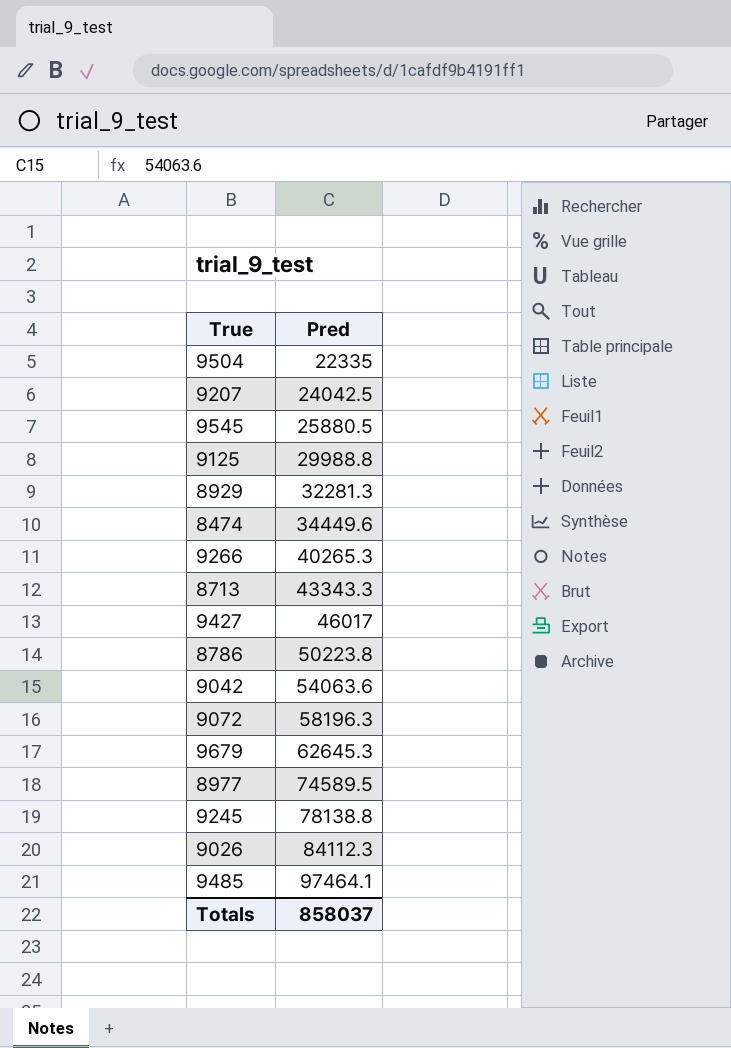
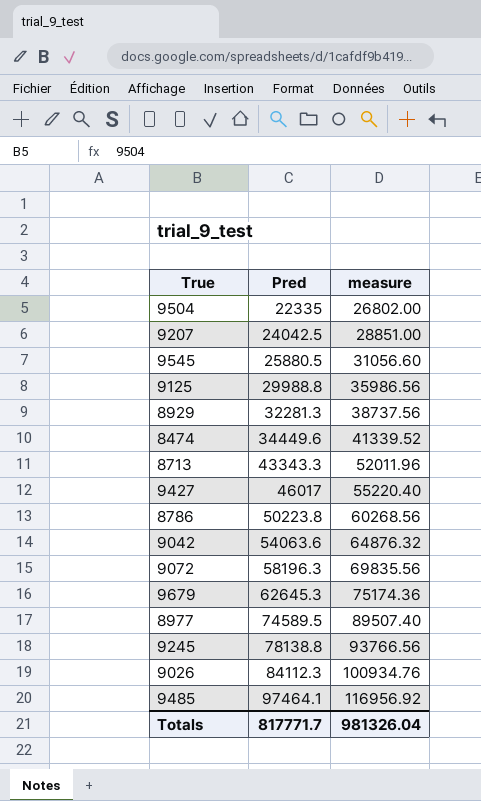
column measure | formula: none -> [Pred] * 1.2
row 9266: 40265.3 -> none
Totals | Pred: 858037 -> 817771.7

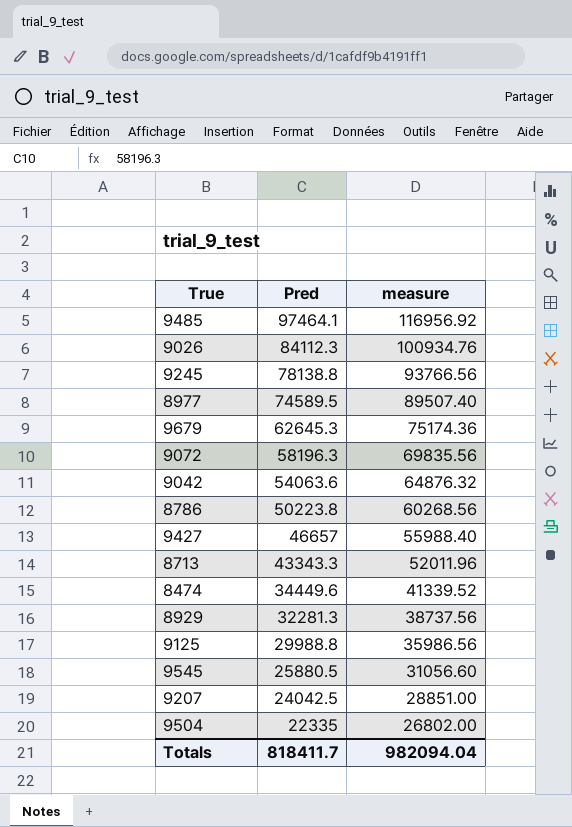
row order: Pred ascending -> Pred descending
9427 | Pred: 46017 -> 46657
9427 | measure: 55220.40 -> 55988.40
Totals | Pred: 817771.7 -> 818411.7
Totals | measure: 981326.04 -> 982094.04

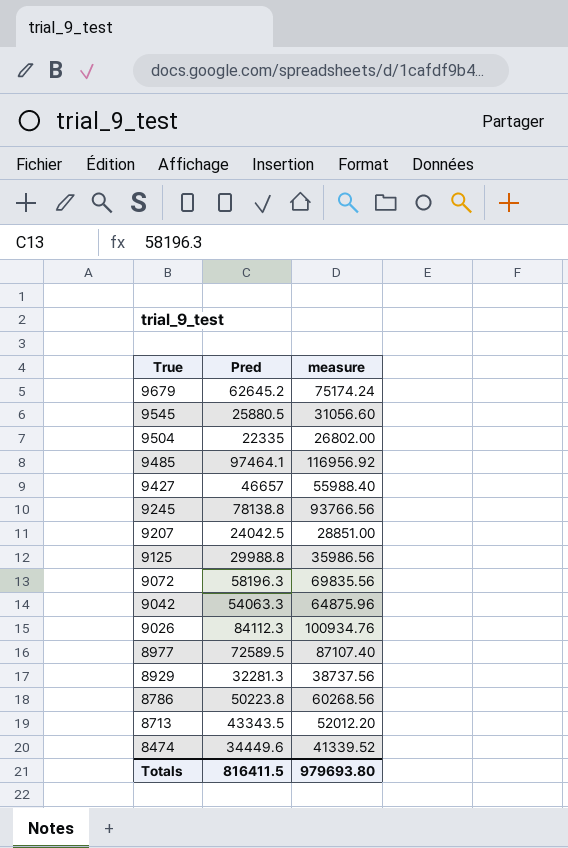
row order: Pred descending -> True descending
9679 | Pred: 62645.3 -> 62645.2
9679 | measure: 75174.36 -> 75174.24
9042 | Pred: 54063.6 -> 54063.3
9042 | measure: 64876.32 -> 64875.96
8977 | Pred: 74589.5 -> 72589.5
8977 | measure: 89507.40 -> 87107.40
8713 | Pred: 43343.3 -> 43343.5
8713 | measure: 52011.96 -> 52012.20
Totals | Pred: 818411.7 -> 816411.5
Totals | measure: 982094.04 -> 979693.80

